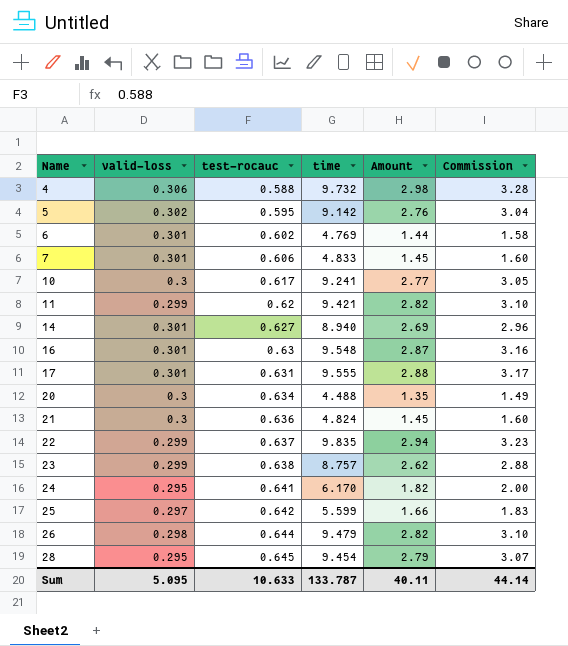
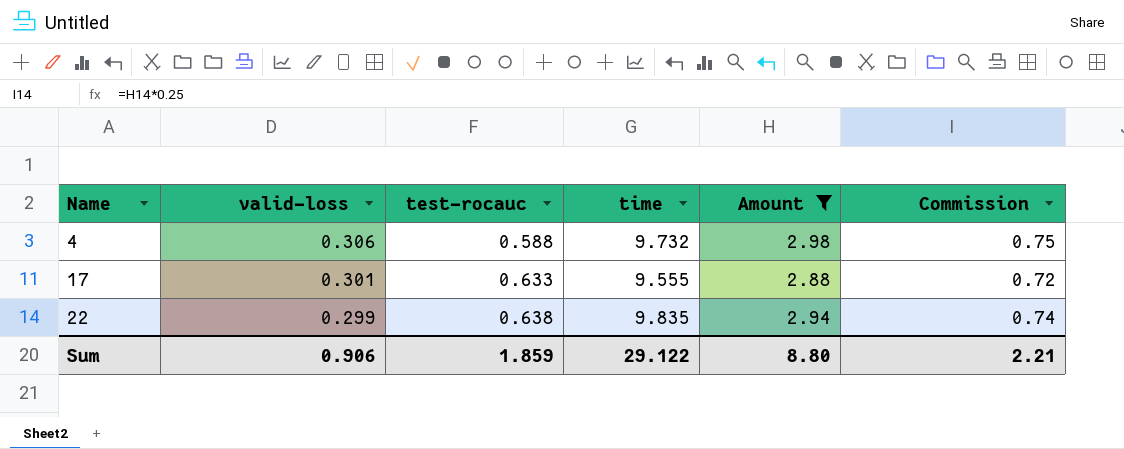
filter: none -> Amount >= 2.88
column Commission | formula: [Amount] * 1.1 -> [Amount] * 0.25
17 | test-rocauc: 0.631 -> 0.633
22 | test-rocauc: 0.637 -> 0.638
Sum | valid-loss: 5.095 -> 0.906
Sum | test-rocauc: 10.633 -> 1.859
Sum | time: 133.787 -> 29.122
Sum | Amount: 40.11 -> 8.80
Sum | Commission: 44.14 -> 2.21

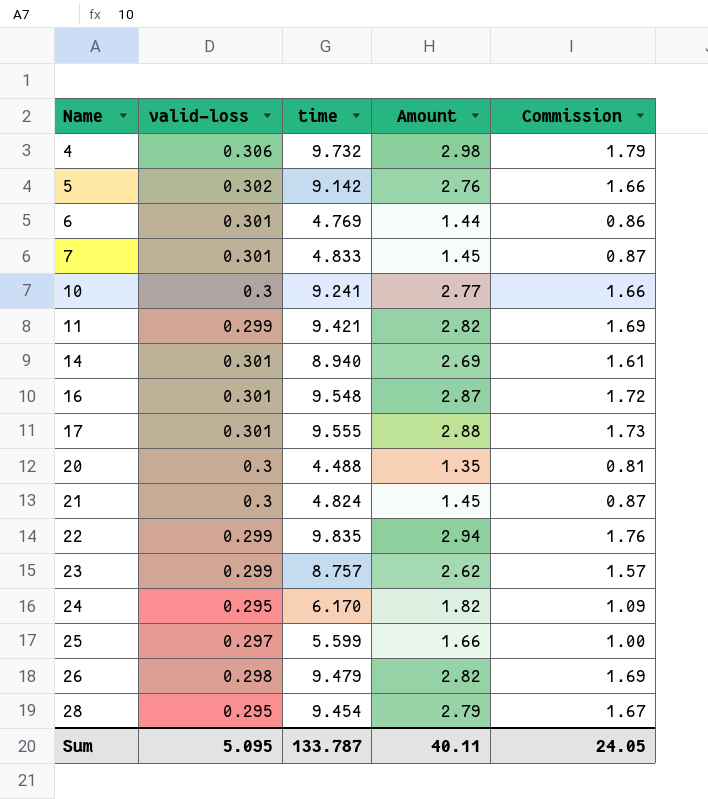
filter: Amount >= 2.88 -> none
column test-rocauc | position: 3 -> none
column Commission | formula: [Amount] * 0.25 -> [Amount] * 0.6
Sum | valid-loss: 0.906 -> 5.095
Sum | time: 29.122 -> 133.787
Sum | Amount: 8.80 -> 40.11
Sum | Commission: 2.21 -> 24.05

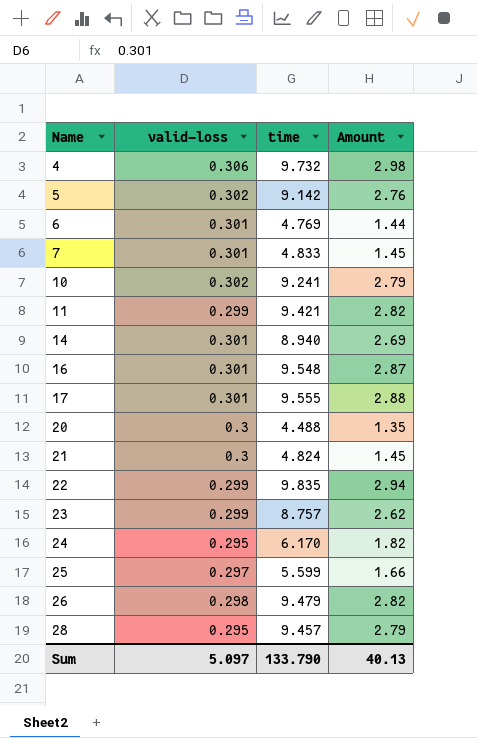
column Commission | formula: [Amount] * 0.6 -> none
10 | valid-loss: 0.3 -> 0.302
10 | Amount: 2.77 -> 2.79
28 | time: 9.454 -> 9.457
Sum | valid-loss: 5.095 -> 5.097
Sum | time: 133.787 -> 133.790
Sum | Amount: 40.11 -> 40.13

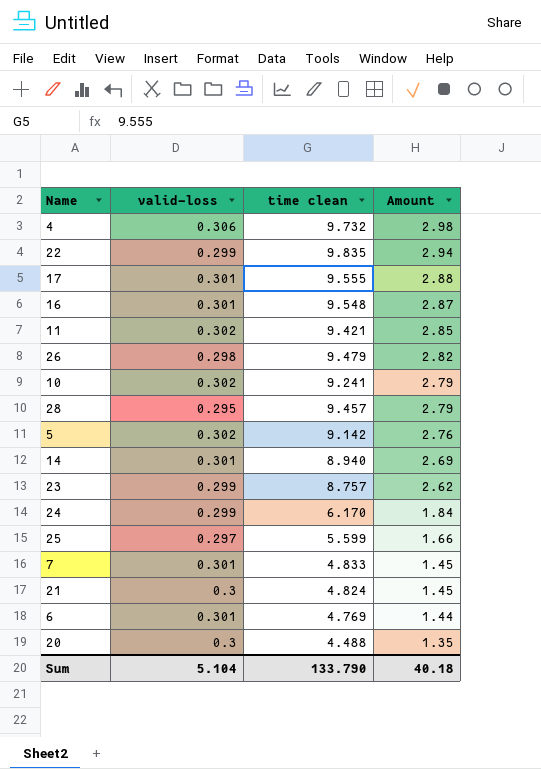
row order: Name ascending -> Amount descending
column name: time -> time clean
11 | valid-loss: 0.299 -> 0.302
11 | Amount: 2.82 -> 2.85
24 | valid-loss: 0.295 -> 0.299
24 | Amount: 1.82 -> 1.84
Sum | valid-loss: 5.097 -> 5.104
Sum | Amount: 40.13 -> 40.18

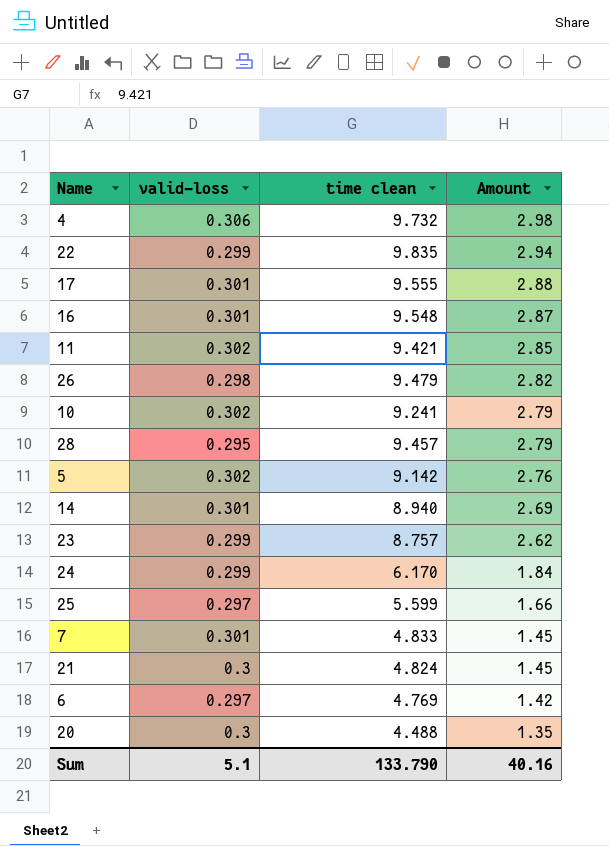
6 | valid-loss: 0.301 -> 0.297
6 | Amount: 1.44 -> 1.42
Sum | valid-loss: 5.104 -> 5.1
Sum | Amount: 40.18 -> 40.16

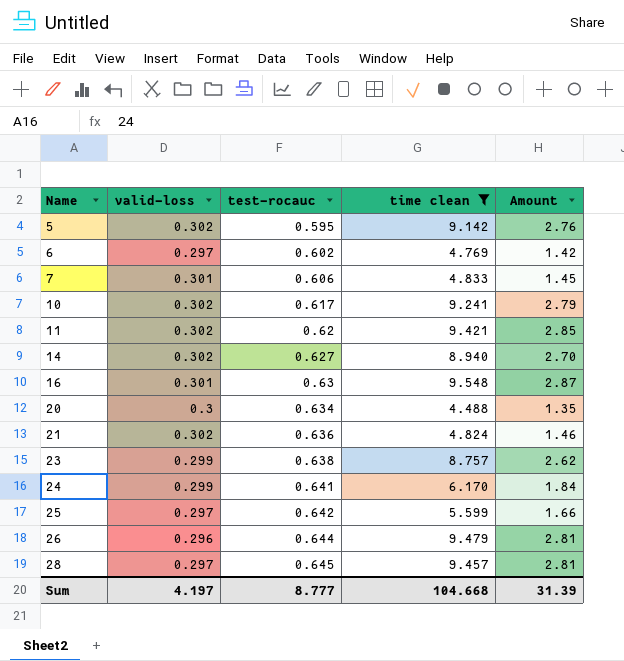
filter: none -> time clean <= 9.548
row order: Amount descending -> Name ascending
column test-rocauc | position: none -> 3
14 | valid-loss: 0.301 -> 0.302
14 | Amount: 2.69 -> 2.70
21 | valid-loss: 0.3 -> 0.302
21 | Amount: 1.45 -> 1.46
26 | valid-loss: 0.298 -> 0.296
26 | Amount: 2.82 -> 2.81
28 | valid-loss: 0.295 -> 0.297
28 | Amount: 2.79 -> 2.81
Sum | valid-loss: 5.1 -> 4.197
Sum | time clean: 133.790 -> 104.668
Sum | Amount: 40.16 -> 31.39

